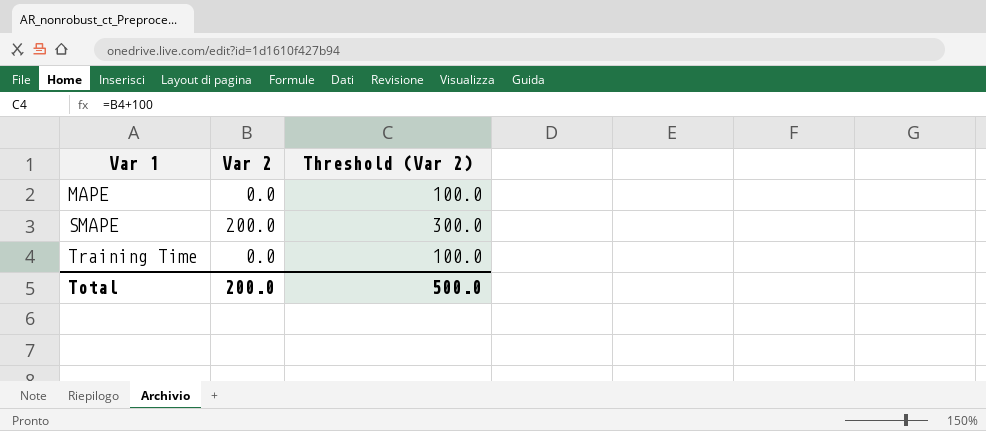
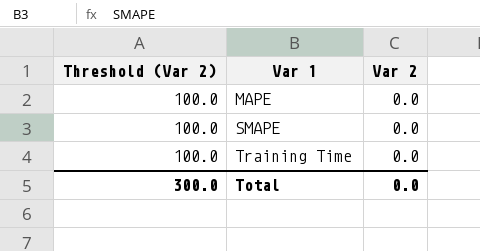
column Threshold (Var 2) | position: 3 -> 1
SMAPE | Threshold (Var 2): 300.0 -> 100.0
SMAPE | Var 2: 200.0 -> 0.0
Total | Threshold (Var 2): 500.0 -> 300.0
Total | Var 2: 200.0 -> 0.0

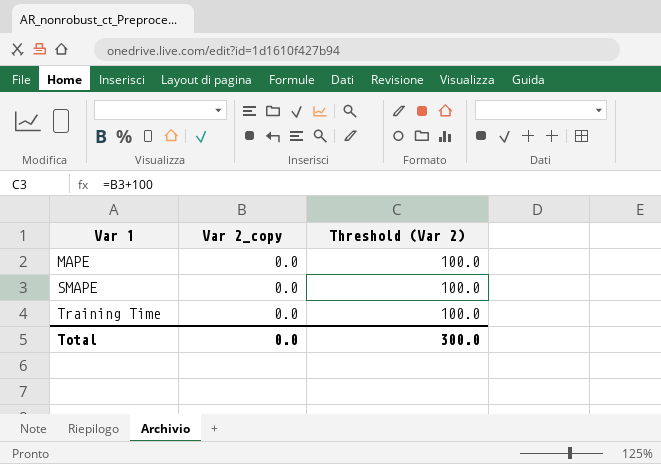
column name: Var 2 -> Var 2_copy
column Threshold (Var 2) | position: 1 -> 3

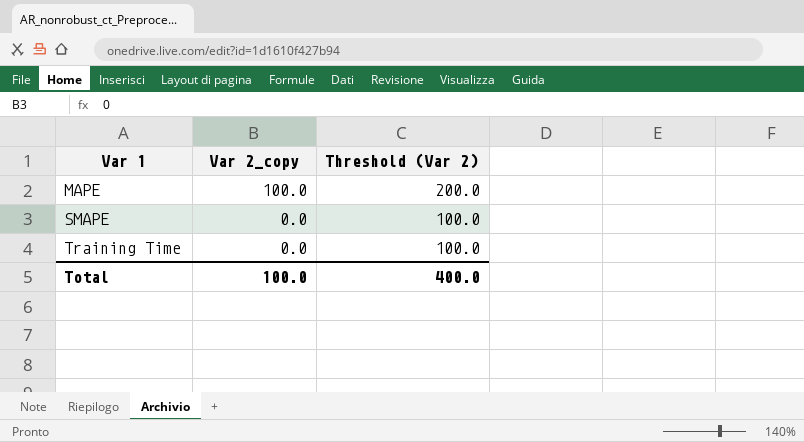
MAPE | Var 2_copy: 0.0 -> 100.0
MAPE | Threshold (Var 2): 100.0 -> 200.0
Total | Var 2_copy: 0.0 -> 100.0
Total | Threshold (Var 2): 300.0 -> 400.0

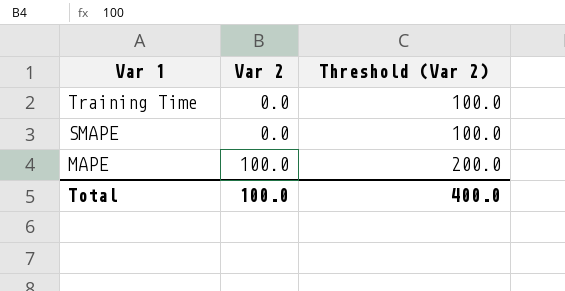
row order: Var 1 ascending -> Var 1 descending
column name: Var 2_copy -> Var 2

